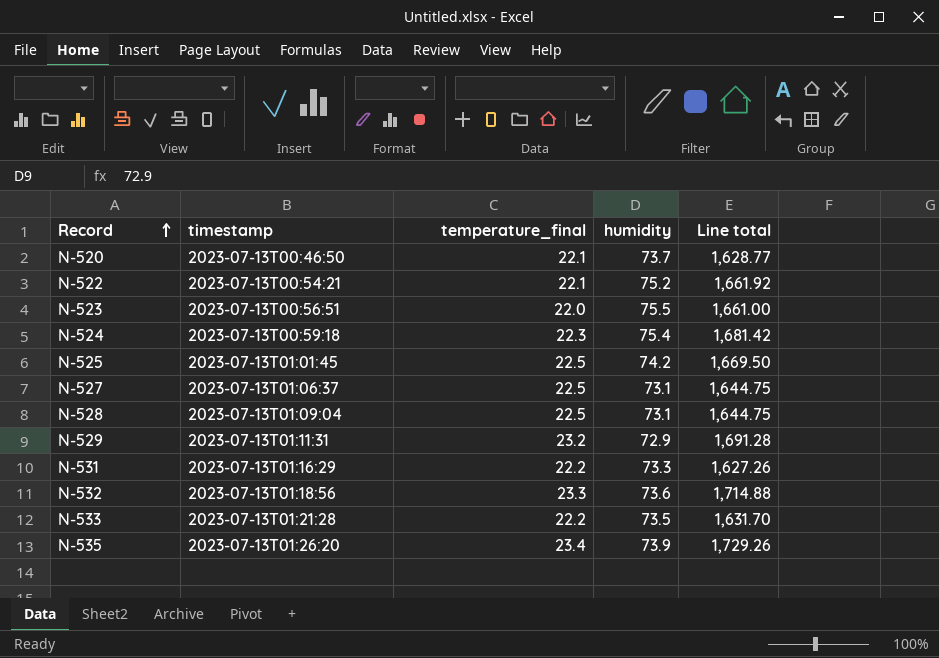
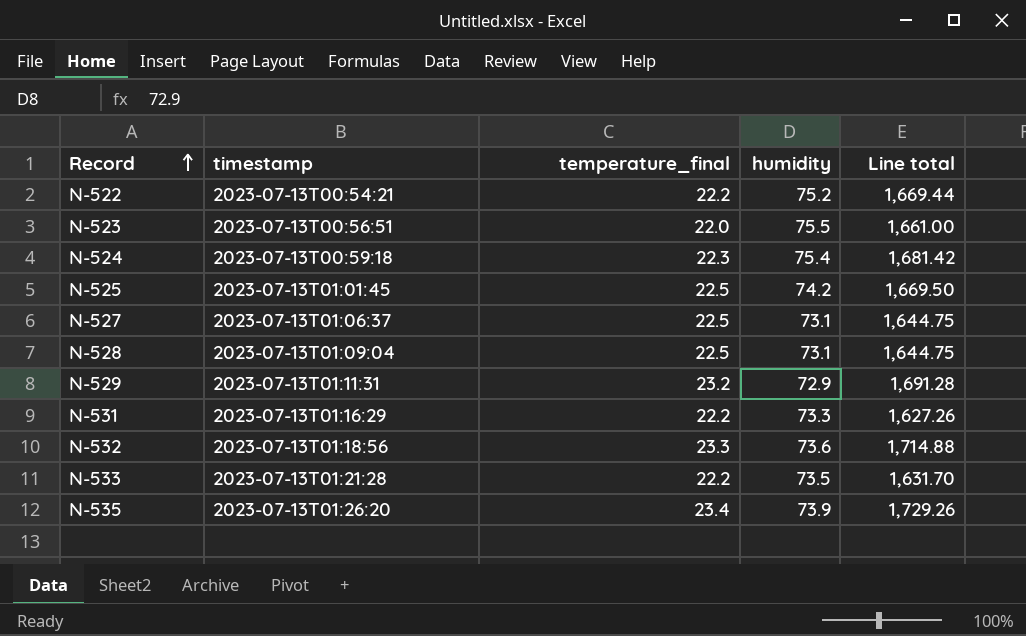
row N-520: 2023-07-13T00:46:50 | 22.1 | 73.7 | 1,628.77 -> none
N-522 | temperature_final: 22.1 -> 22.2
N-522 | Line total: 1,661.92 -> 1,669.44

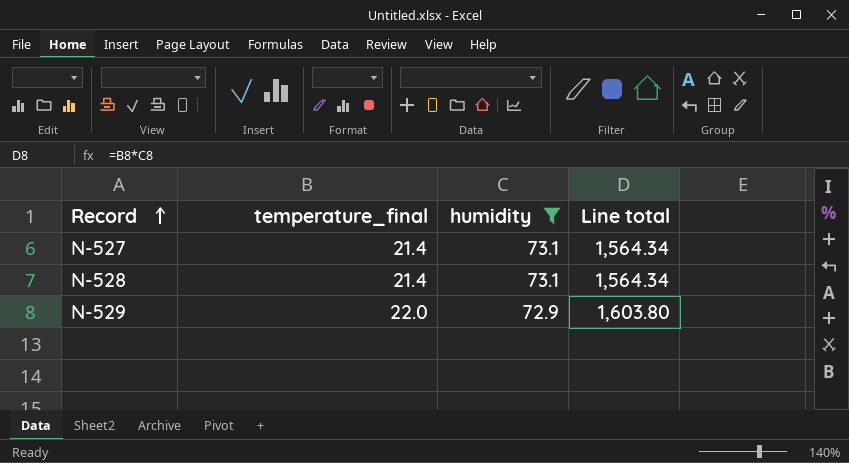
filter: none -> humidity <= 73.1
column timestamp | position: 2 -> none
N-527 | temperature_final: 22.5 -> 21.4
N-527 | Line total: 1,644.75 -> 1,564.34
N-528 | temperature_final: 22.5 -> 21.4
N-528 | Line total: 1,644.75 -> 1,564.34
N-529 | temperature_final: 23.2 -> 22.0
N-529 | Line total: 1,691.28 -> 1,603.80

